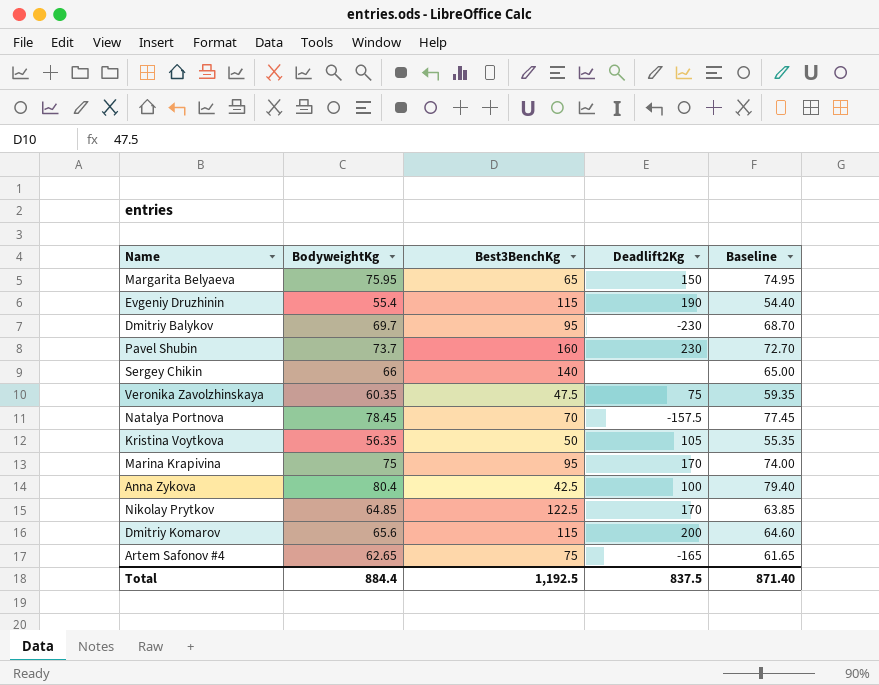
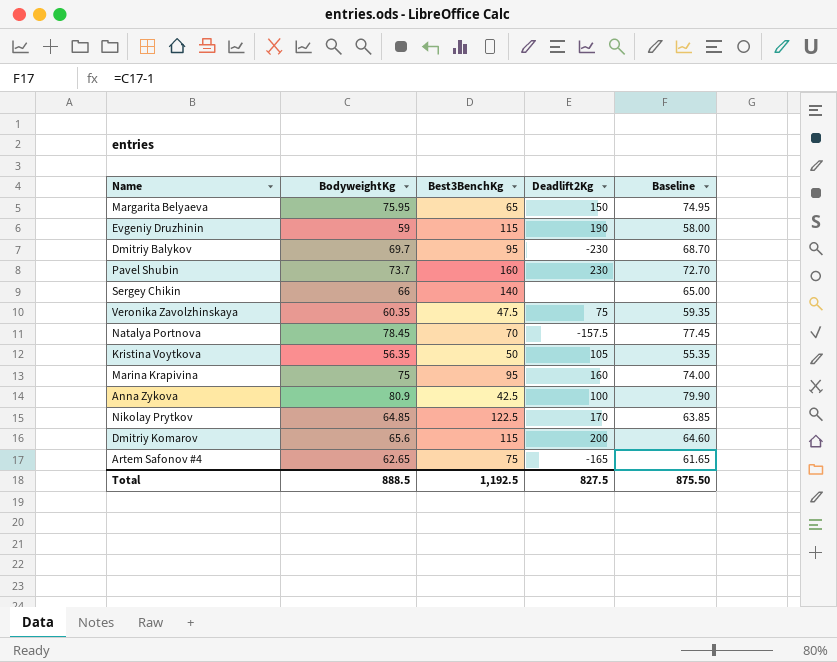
Evgeniy Druzhinin | BodyweightKg: 55.4 -> 59
Evgeniy Druzhinin | Baseline: 54.40 -> 58.00
Marina Krapivina | Deadlift2Kg: 170 -> 160
Anna Zykova | BodyweightKg: 80.4 -> 80.9
Anna Zykova | Baseline: 79.40 -> 79.90
Total | BodyweightKg: 884.4 -> 888.5
Total | Deadlift2Kg: 837.5 -> 827.5
Total | Baseline: 871.40 -> 875.50

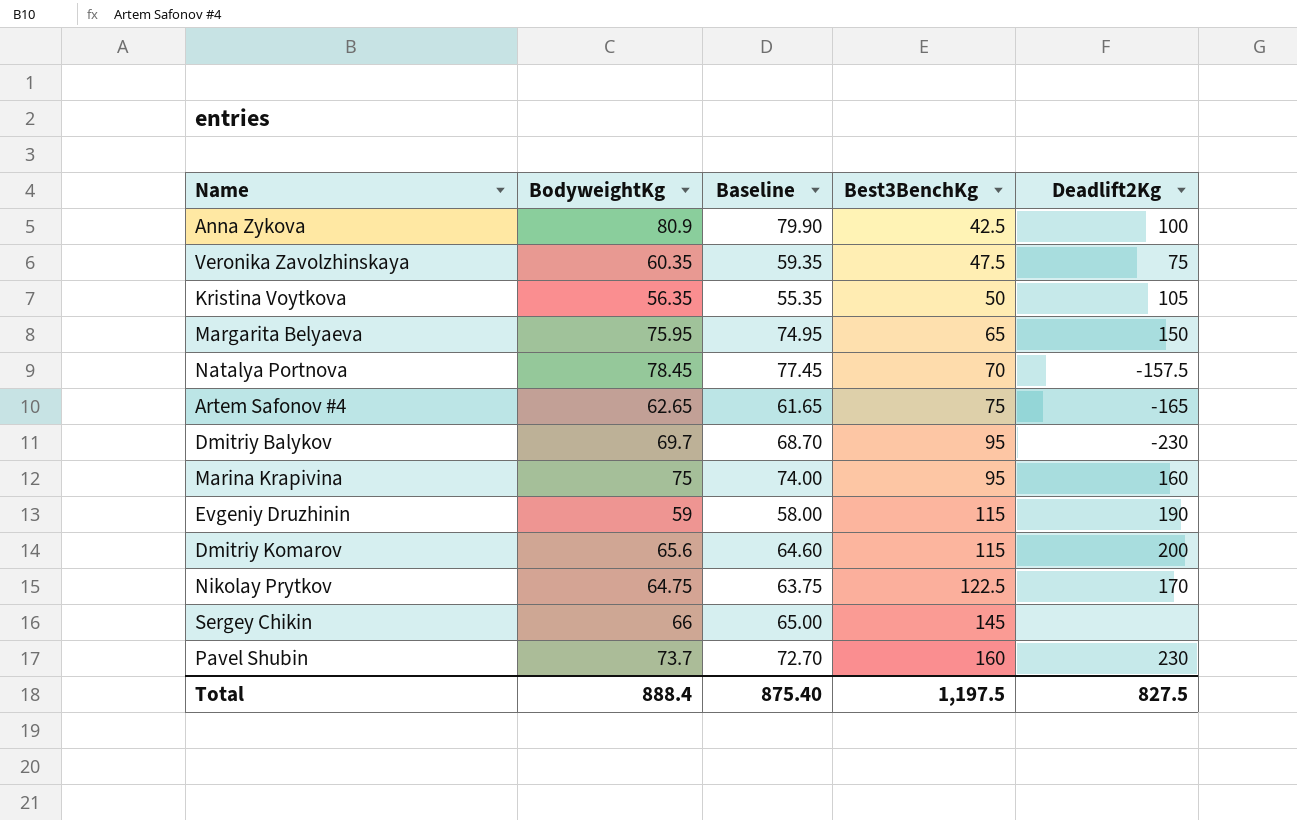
row order: none -> Best3BenchKg ascending
column Baseline | position: 5 -> 3
Nikolay Prytkov | BodyweightKg: 64.85 -> 64.75
Nikolay Prytkov | Baseline: 63.85 -> 63.75
Sergey Chikin | Best3BenchKg: 140 -> 145
Total | BodyweightKg: 888.5 -> 888.4
Total | Baseline: 875.50 -> 875.40
Total | Best3BenchKg: 1,192.5 -> 1,197.5

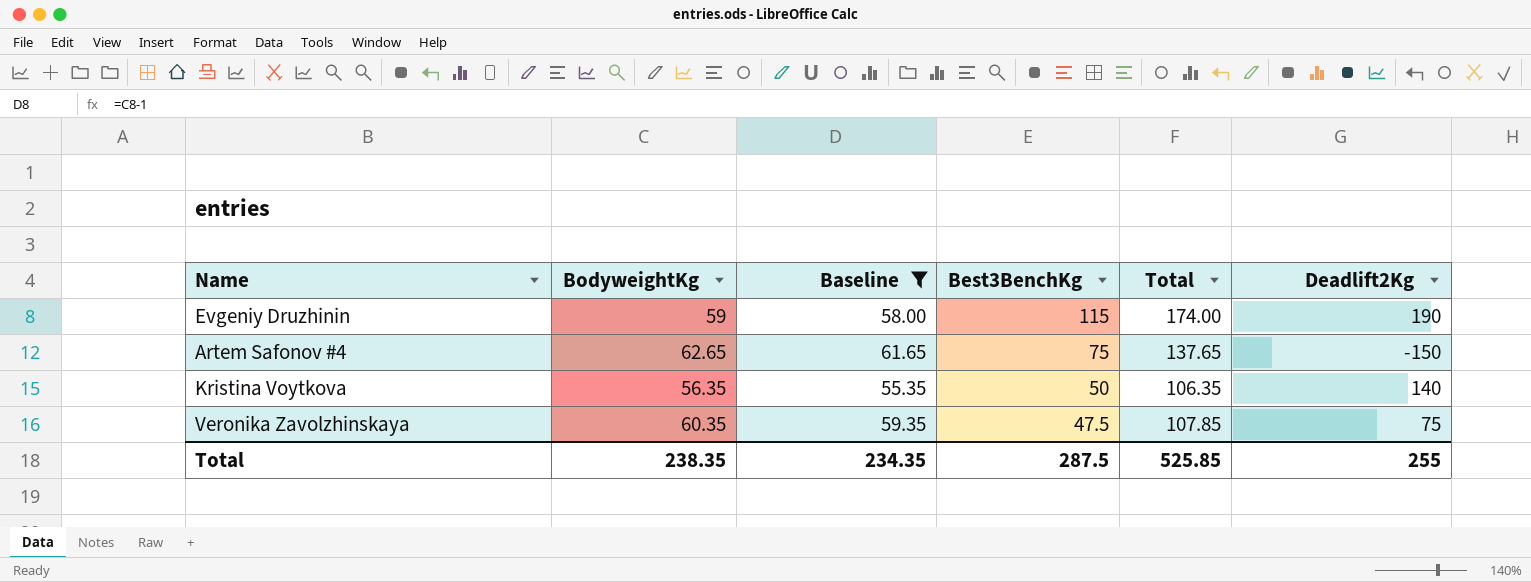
filter: none -> Baseline <= 61.65
row order: Best3BenchKg ascending -> Best3BenchKg descending
column Total | formula: none -> [BodyweightKg] + [Best3BenchKg]
Artem Safonov #4 | Deadlift2Kg: -165 -> -150
Kristina Voytkova | Deadlift2Kg: 105 -> 140
Total | BodyweightKg: 888.4 -> 238.35
Total | Baseline: 875.40 -> 234.35
Total | Best3BenchKg: 1,197.5 -> 287.5
Total | Deadlift2Kg: 827.5 -> 255

